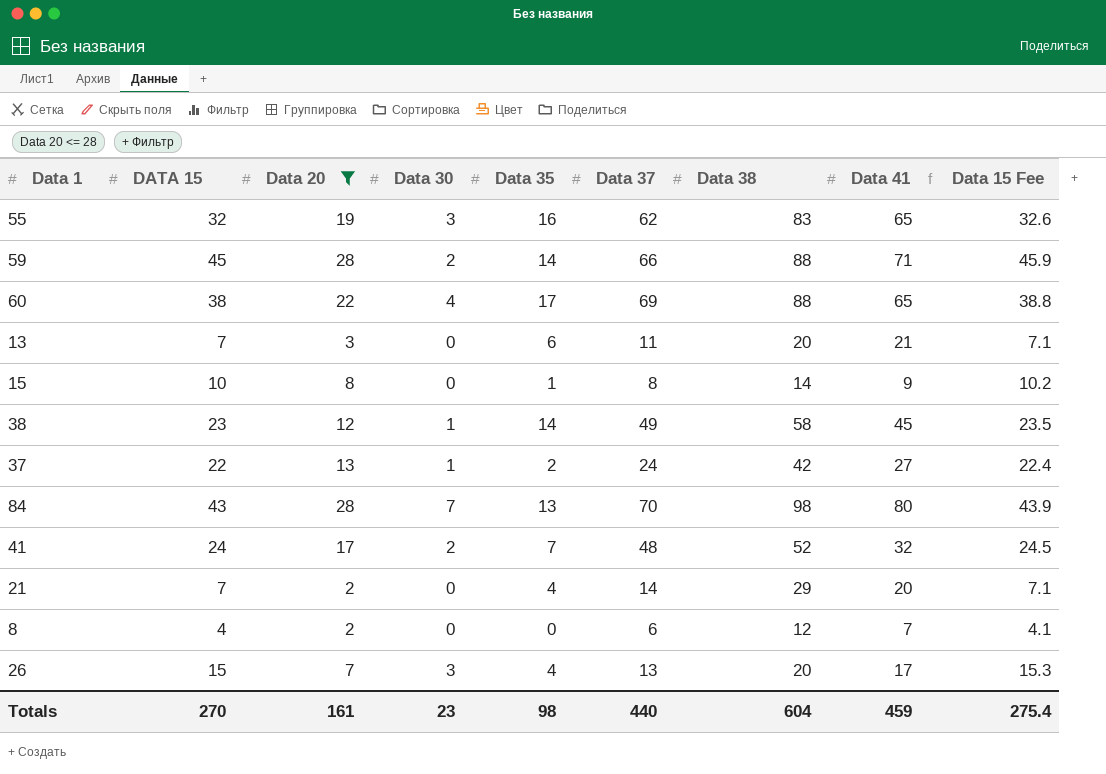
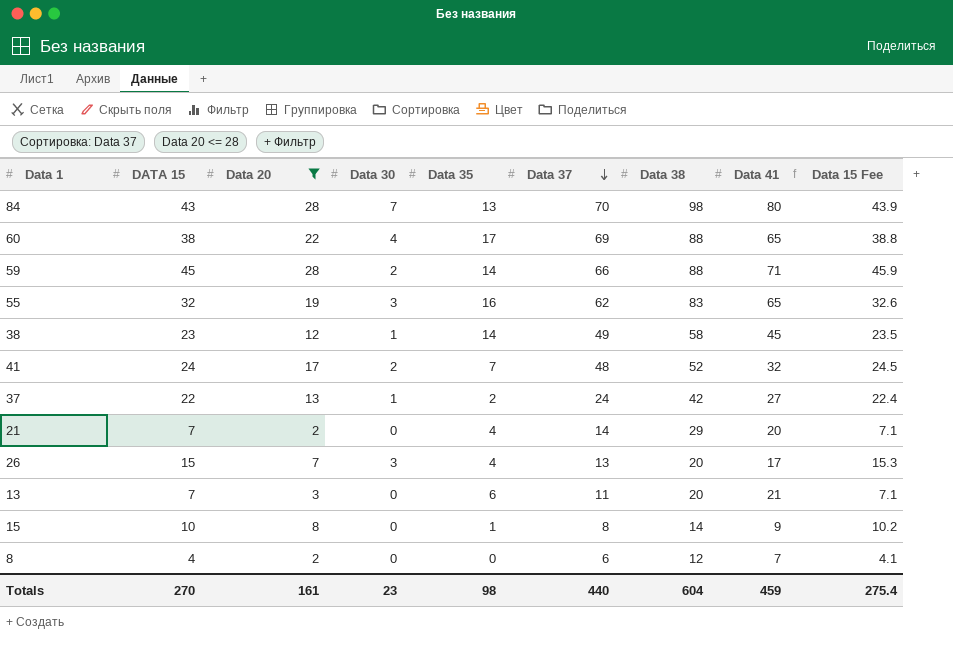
row order: none -> Data 37 descending

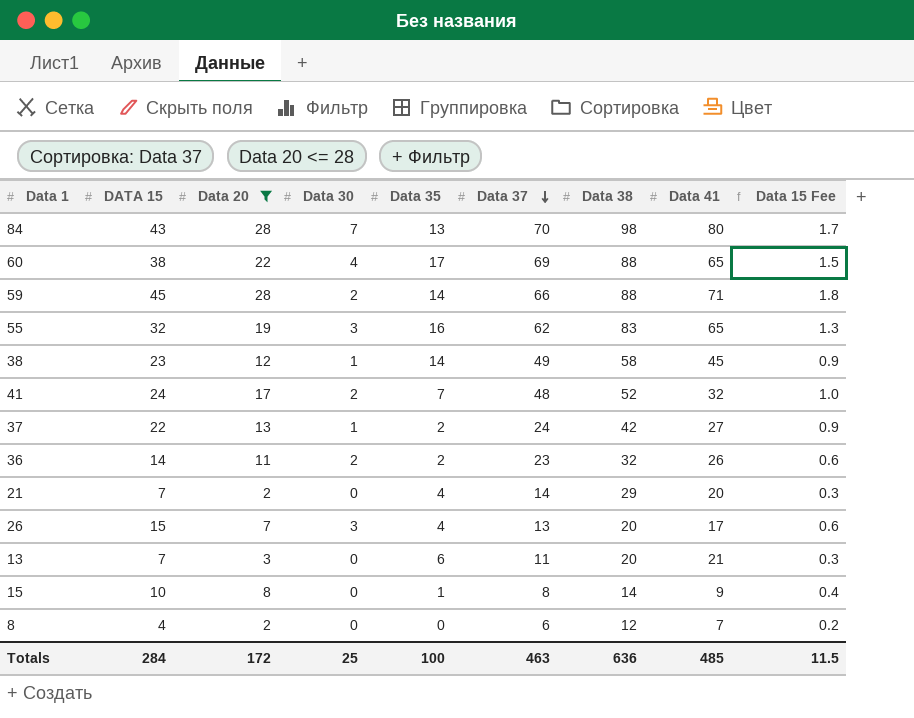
column Data 15 Fee | formula: [DATA 15] * 1.02 -> [DATA 15] * 0.04
row 36: none -> 14 | 11 | 2 | 2 | 23 | 32 | 26 | 0.6
Totals | DATA 15: 270 -> 284
Totals | Data 20: 161 -> 172
Totals | Data 30: 23 -> 25
Totals | Data 35: 98 -> 100
Totals | Data 37: 440 -> 463
Totals | Data 38: 604 -> 636
Totals | Data 41: 459 -> 485
Totals | Data 15 Fee: 275.4 -> 11.5

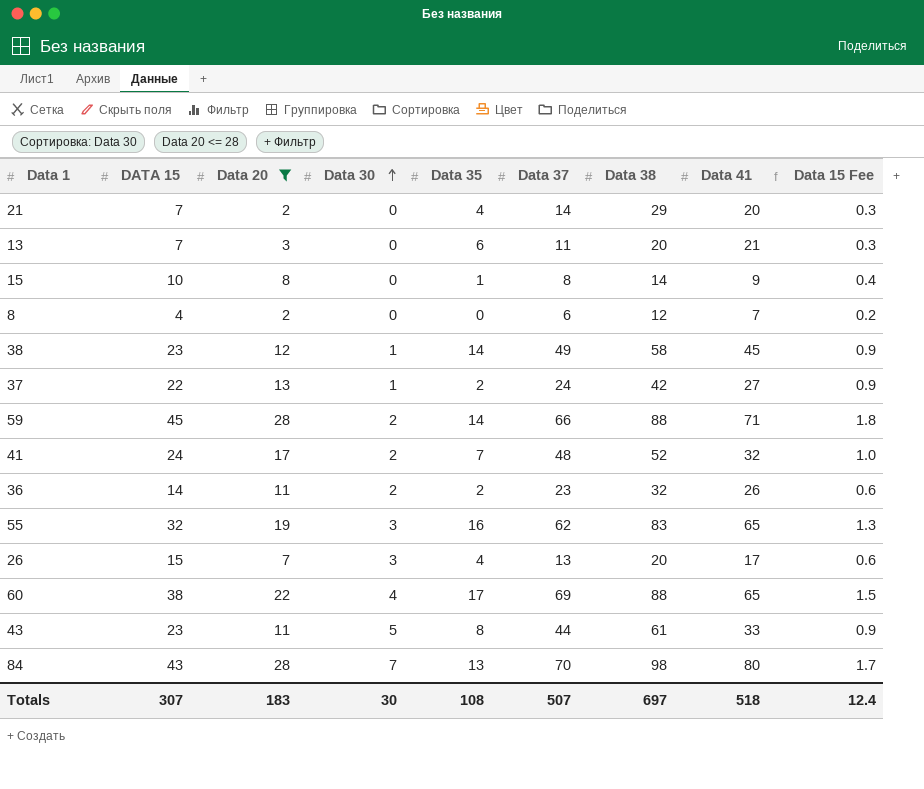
row order: Data 37 descending -> Data 30 ascending
row 43: none -> 23 | 11 | 5 | 8 | 44 | 61 | 33 | 0.9
Totals | DATA 15: 284 -> 307
Totals | Data 20: 172 -> 183
Totals | Data 30: 25 -> 30
Totals | Data 35: 100 -> 108
Totals | Data 37: 463 -> 507
Totals | Data 38: 636 -> 697
Totals | Data 41: 485 -> 518
Totals | Data 15 Fee: 11.5 -> 12.4

